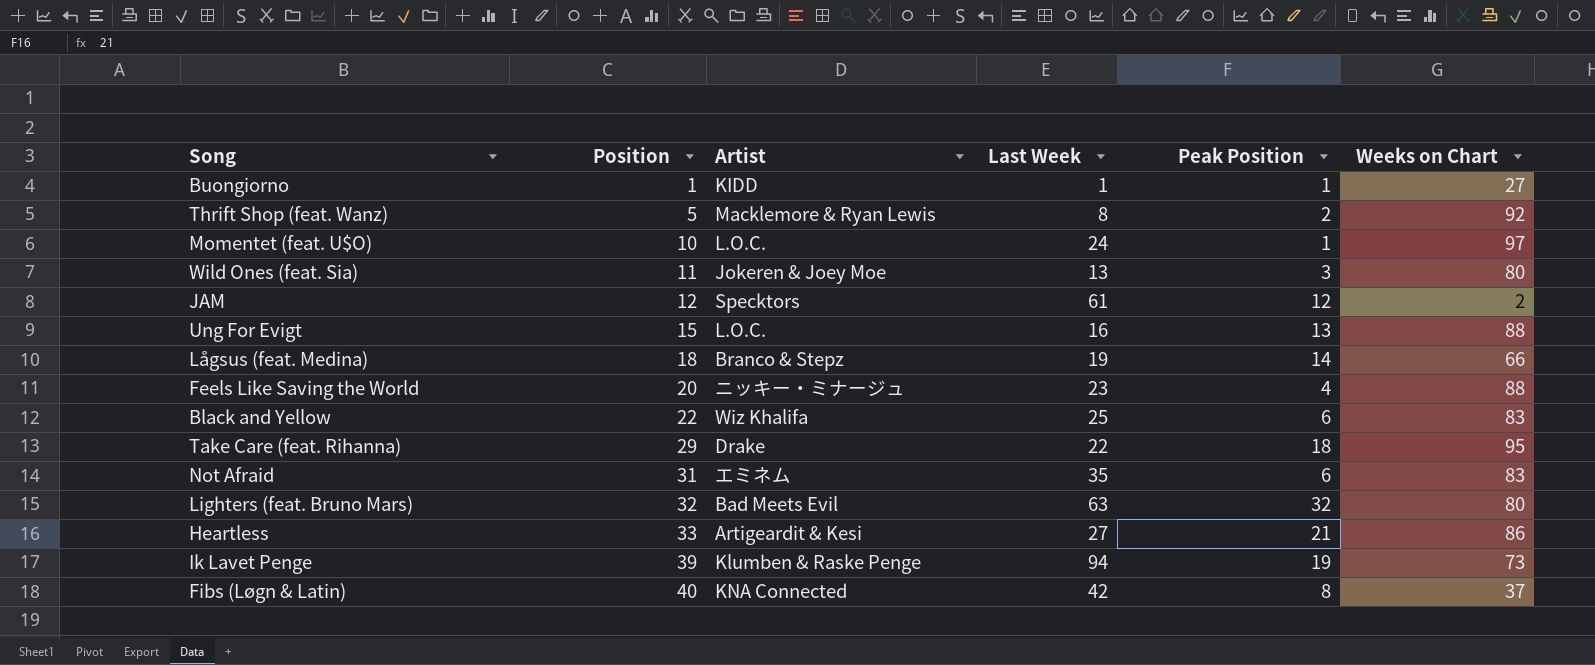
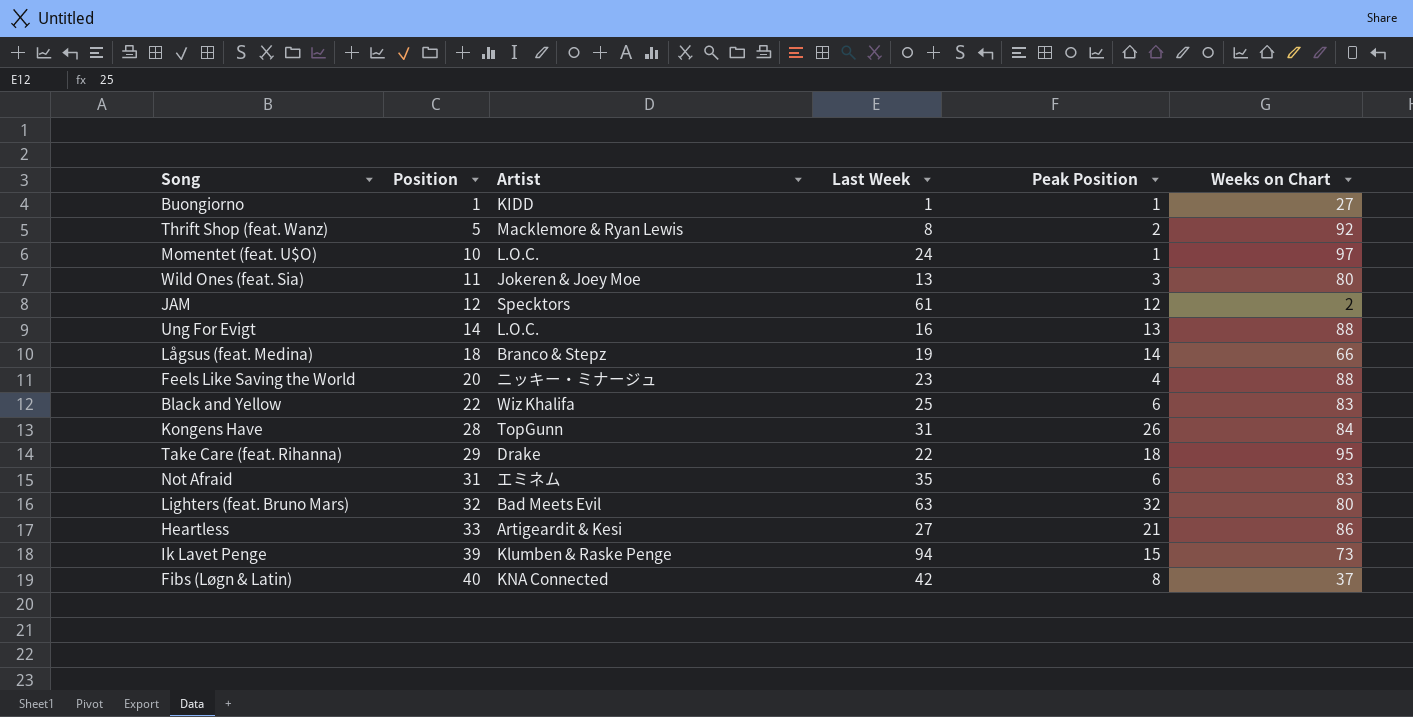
Ung For Evigt | Position: 15 -> 14
row Kongens Have: none -> 28 | TopGunn | 31 | 26 | 84
Ik Lavet Penge | Peak Position: 19 -> 15

